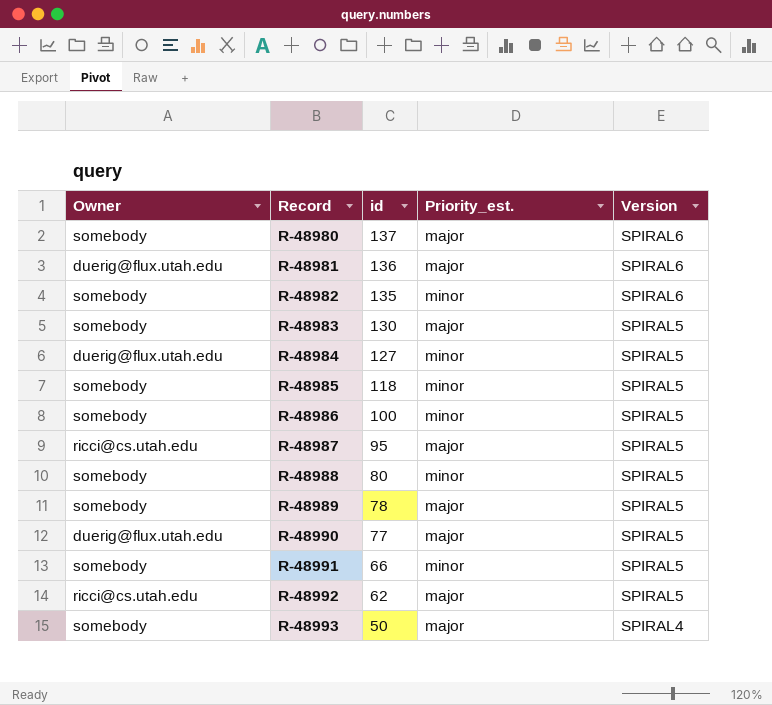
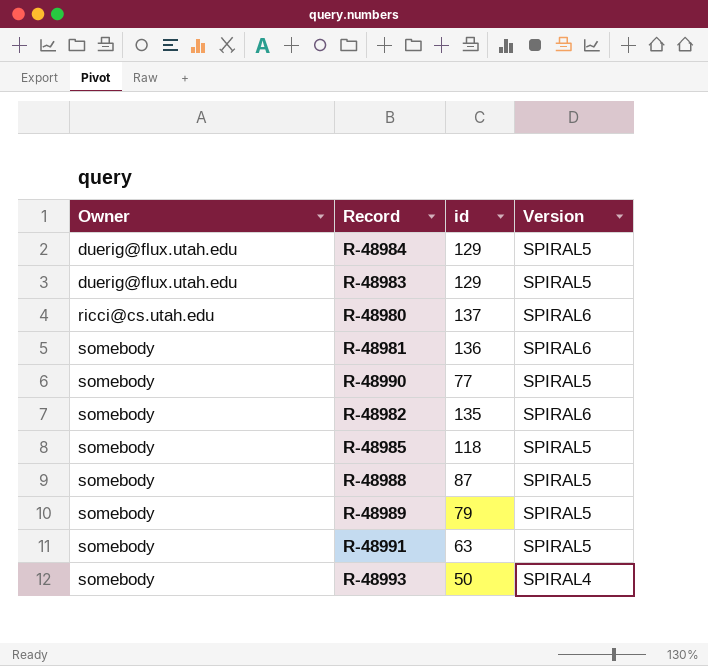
row order: Record ascending -> Owner ascending
column Priority_est. | position: 4 -> none
row R-48986: somebody | 100 | minor | SPIRAL5 -> none
row R-48987: ricci@cs.utah.edu | 95 | major | SPIRAL5 -> none
row R-48992: ricci@cs.utah.edu | 62 | major | SPIRAL5 -> none
R-48984 | id: 127 -> 129
R-48983 | Owner: somebody -> duerig@flux.utah.edu
R-48983 | id: 130 -> 129
R-48980 | Owner: somebody -> ricci@cs.utah.edu
R-48981 | Owner: duerig@flux.utah.edu -> somebody
R-48990 | Owner: duerig@flux.utah.edu -> somebody
R-48988 | id: 80 -> 87
R-48989 | id: 78 -> 79
R-48991 | id: 66 -> 63

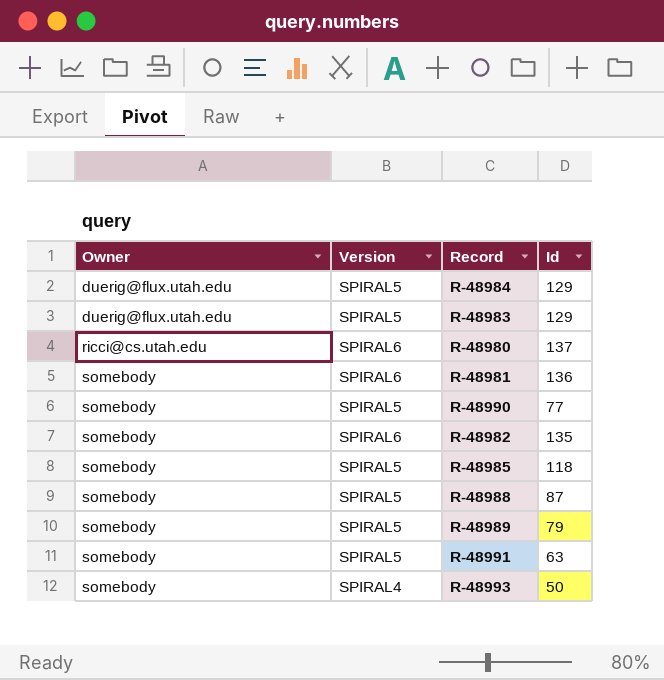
column Version | position: 4 -> 2
column name: id -> Id

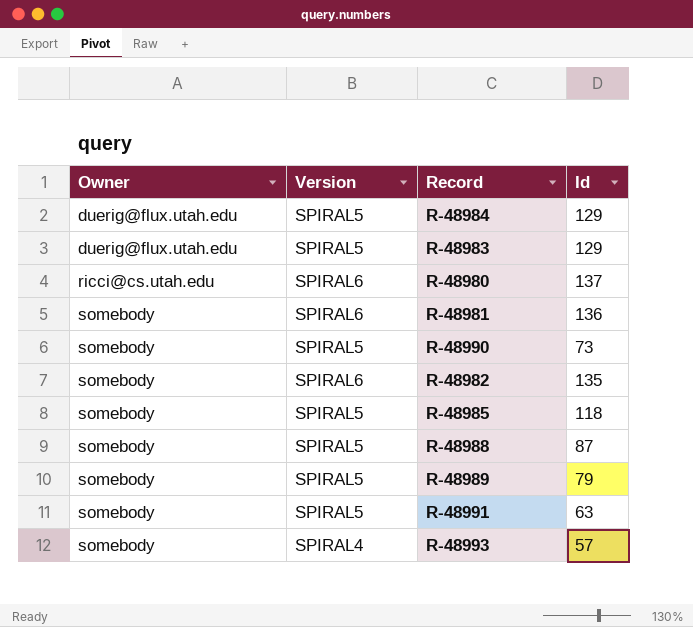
R-48990 | Id: 77 -> 73
R-48993 | Id: 50 -> 57

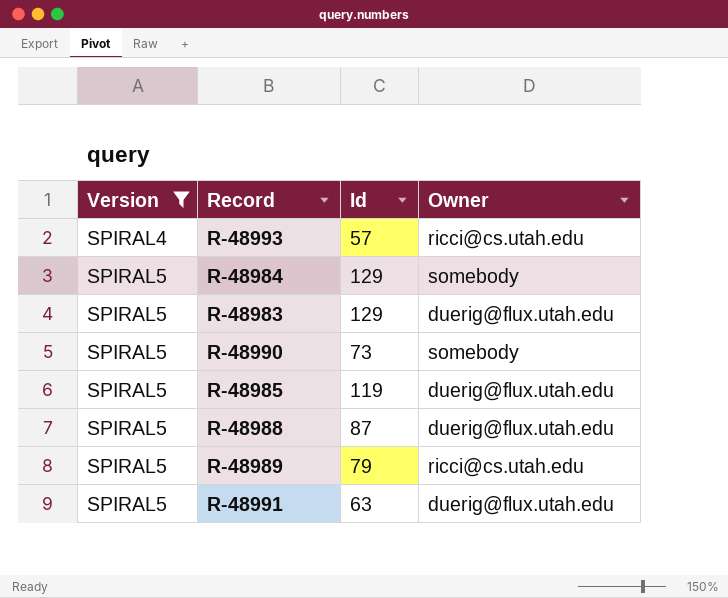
filter: none -> Version != SPIRAL6
row order: Owner ascending -> Version ascending
column Owner | position: 1 -> 4
R-48993 | Owner: somebody -> ricci@cs.utah.edu
R-48984 | Owner: duerig@flux.utah.edu -> somebody
R-48985 | Id: 118 -> 119
R-48985 | Owner: somebody -> duerig@flux.utah.edu
R-48988 | Owner: somebody -> duerig@flux.utah.edu
R-48989 | Owner: somebody -> ricci@cs.utah.edu
R-48991 | Owner: somebody -> duerig@flux.utah.edu

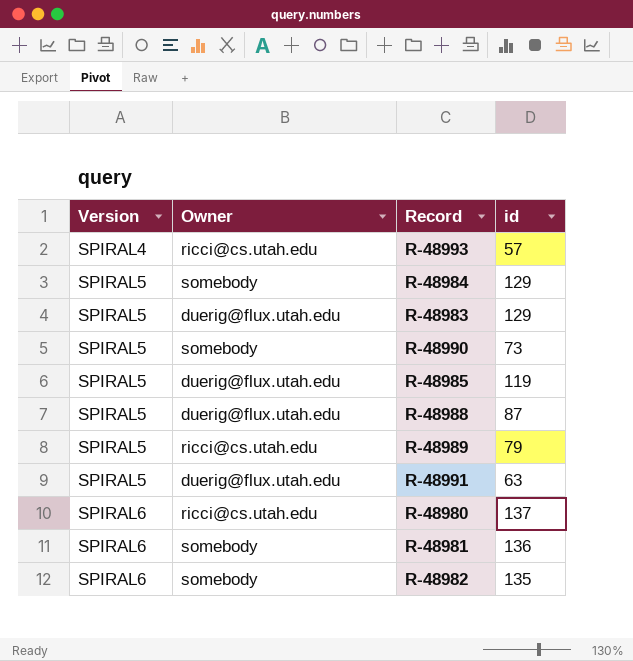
filter: Version != SPIRAL6 -> none
column Owner | position: 4 -> 2
column name: Id -> id

